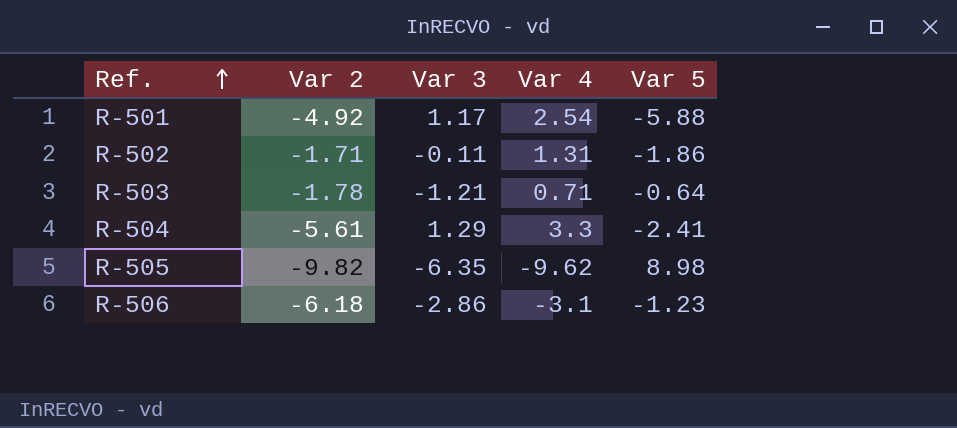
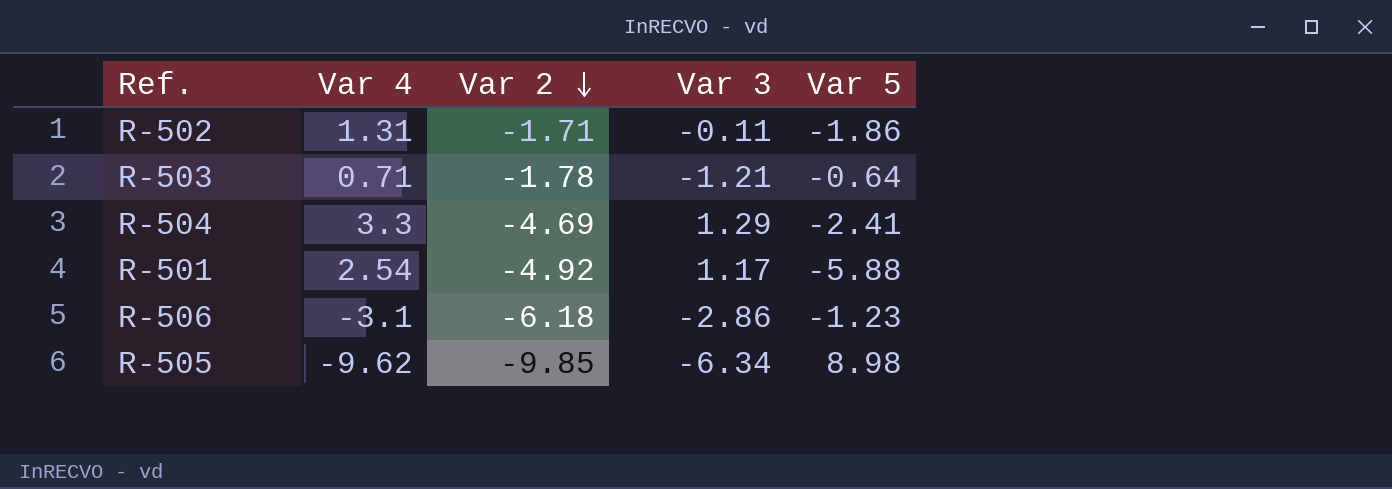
row order: Ref. ascending -> Var 2 descending
column Var 4 | position: 4 -> 2
R-504 | Var 2: -5.61 -> -4.69
R-505 | Var 2: -9.82 -> -9.85
R-505 | Var 3: -6.35 -> -6.34

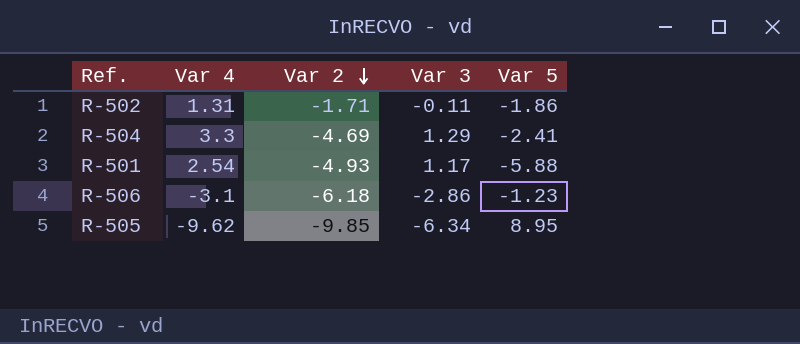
row R-503: 0.71 | -1.78 | -1.21 | -0.64 -> none
R-501 | Var 2: -4.92 -> -4.93
R-505 | Var 5: 8.98 -> 8.95

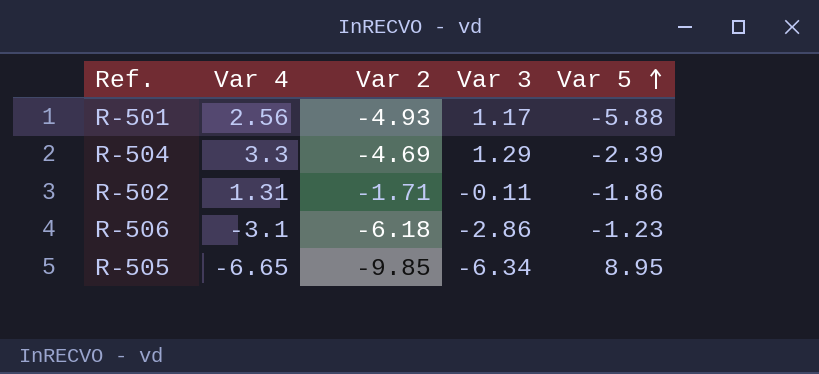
row order: Var 2 descending -> Var 5 ascending
R-501 | Var 4: 2.54 -> 2.56
R-504 | Var 5: -2.41 -> -2.39
R-505 | Var 4: -9.62 -> -6.65

